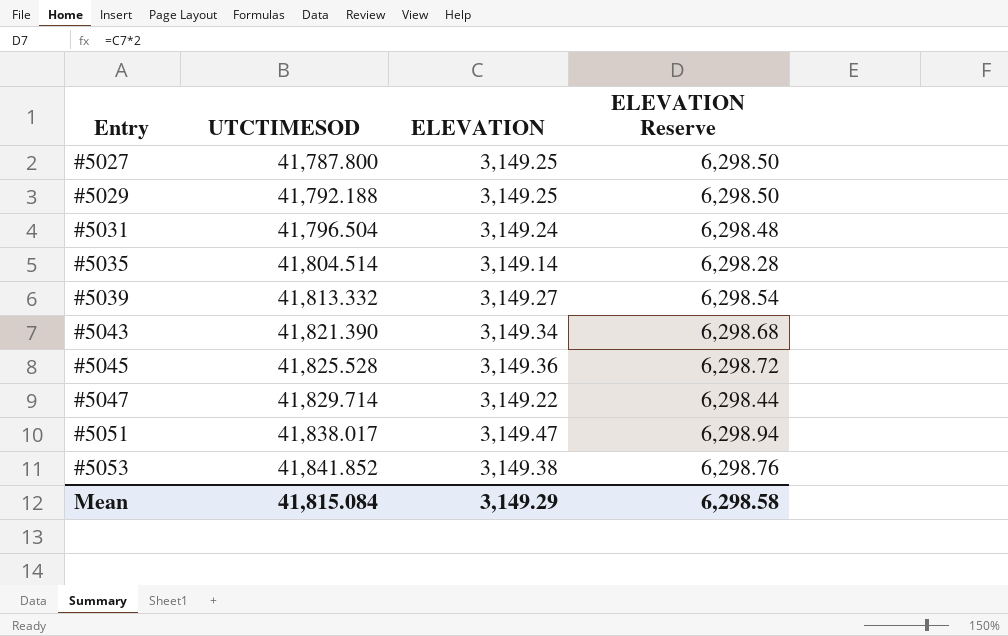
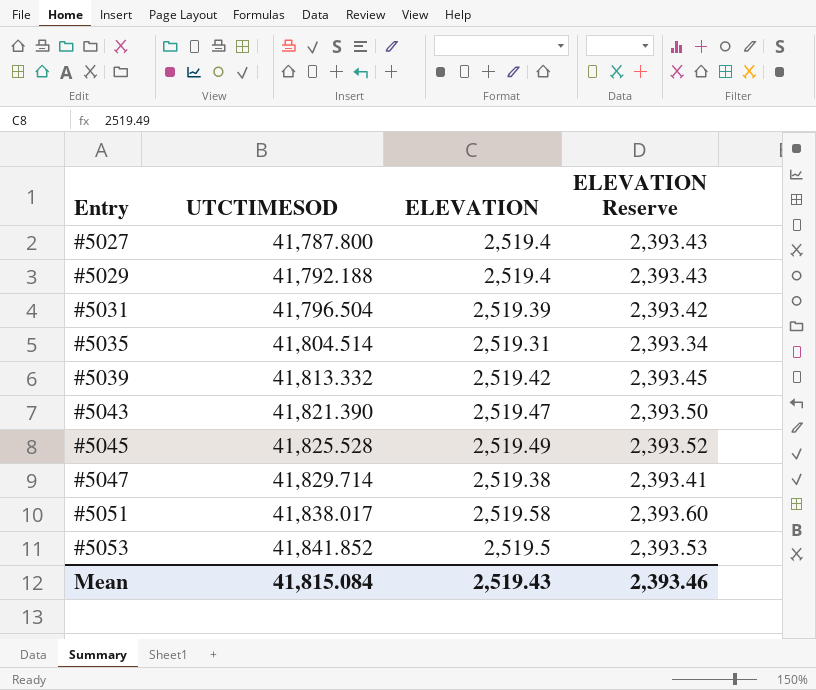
column ELEVATION Reserve | formula: [ELEVATION] * 2 -> [ELEVATION] * 0.95
#5027 | ELEVATION: 3,149.25 -> 2,519.4
#5029 | ELEVATION: 3,149.25 -> 2,519.4
#5031 | ELEVATION: 3,149.24 -> 2,519.39
#5035 | ELEVATION: 3,149.14 -> 2,519.31
#5039 | ELEVATION: 3,149.27 -> 2,519.42
#5043 | ELEVATION: 3,149.34 -> 2,519.47
#5045 | ELEVATION: 3,149.36 -> 2,519.49
#5047 | ELEVATION: 3,149.22 -> 2,519.38
#5051 | ELEVATION: 3,149.47 -> 2,519.58
#5053 | ELEVATION: 3,149.38 -> 2,519.5
Mean | ELEVATION: 3,149.29 -> 2,519.43
Mean | ELEVATION Reserve: 6,298.58 -> 2,393.46

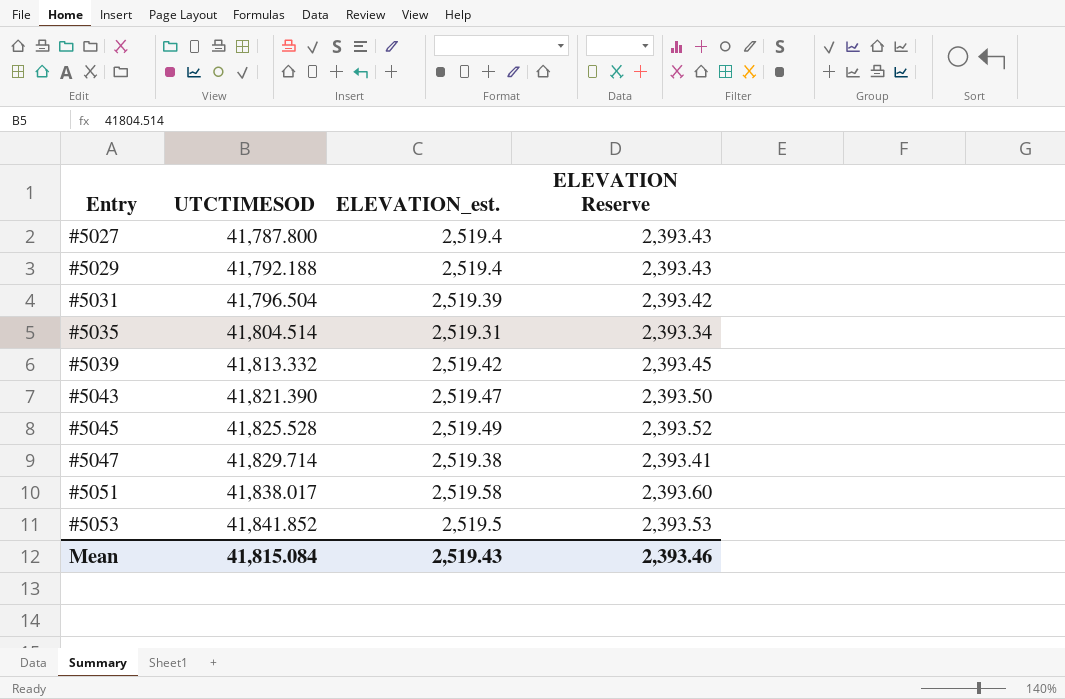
column name: ELEVATION -> ELEVATION_est.

